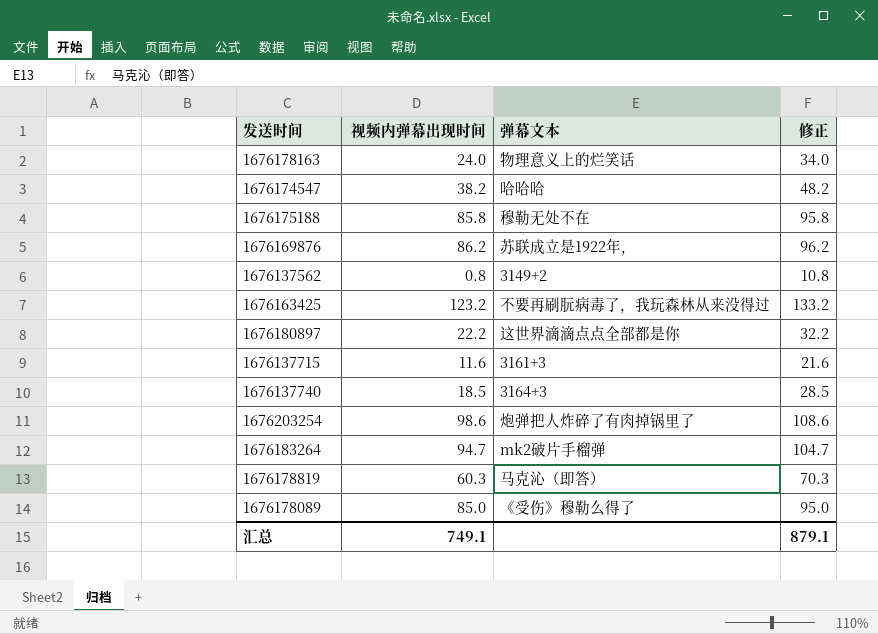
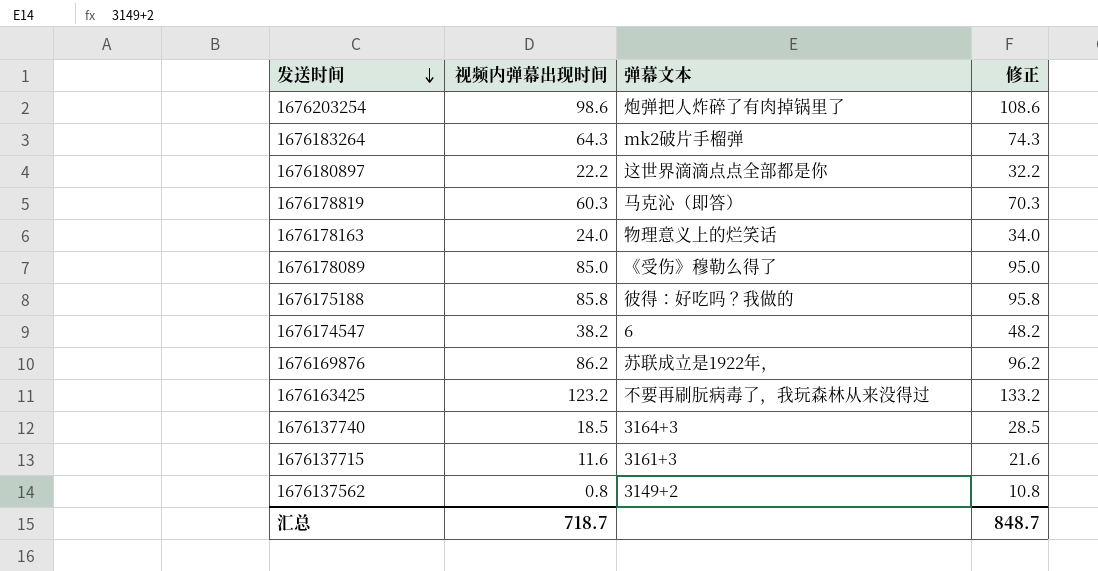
row order: none -> 发送时间 descending
1676183264 | 视频内弹幕出现时间: 94.7 -> 64.3
1676183264 | 修正: 104.7 -> 74.3
1676175188 | 弹幕文本: 穆勒无处不在 -> 彼得：好吃吗？我做的
1676174547 | 弹幕文本: 哈哈哈 -> 6
汇总 | 视频内弹幕出现时间: 749.1 -> 718.7
汇总 | 修正: 879.1 -> 848.7

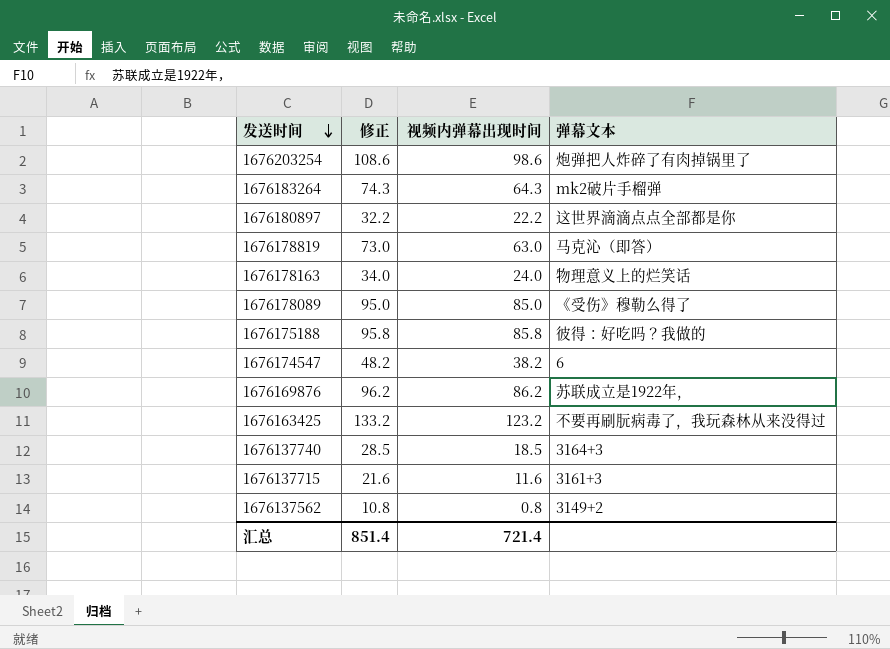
column 修正 | position: 4 -> 2
1676178819 | 修正: 70.3 -> 73.0
1676178819 | 视频内弹幕出现时间: 60.3 -> 63.0
汇总 | 修正: 848.7 -> 851.4
汇总 | 视频内弹幕出现时间: 718.7 -> 721.4

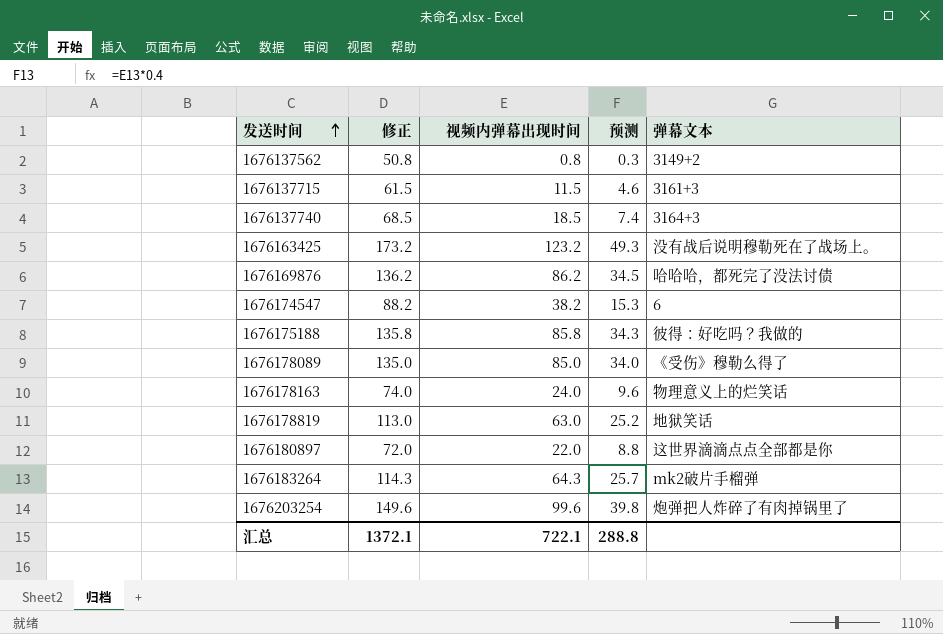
row order: 发送时间 descending -> 发送时间 ascending
column 修正 | formula: [视频内弹幕出现时间] + 10 -> [视频内弹幕出现时间] + 50
column 预测 | formula: none -> [视频内弹幕出现时间] * 0.4
1676137715 | 视频内弹幕出现时间: 11.6 -> 11.5
1676163425 | 弹幕文本: 不要再刷朊病毒了，我玩森林从来没得过 -> 没有战后说明穆勒死在了战场上。
1676169876 | 弹幕文本: 苏联成立是1922年， -> 哈哈哈，都死完了没法讨债
1676178819 | 弹幕文本: 马克沁（即答） -> 地狱笑话
1676180897 | 视频内弹幕出现时间: 22.2 -> 22.0
1676203254 | 视频内弹幕出现时间: 98.6 -> 99.6
汇总 | 修正: 851.4 -> 1372.1
汇总 | 视频内弹幕出现时间: 721.4 -> 722.1

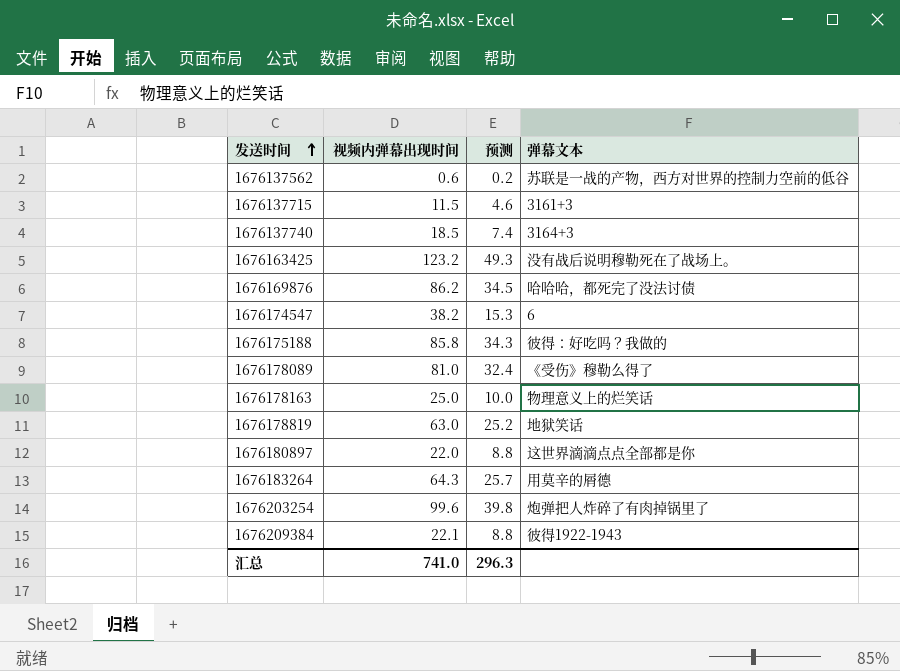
column 修正 | formula: [视频内弹幕出现时间] + 50 -> none
1676137562 | 视频内弹幕出现时间: 0.8 -> 0.6
1676137562 | 预测: 0.3 -> 0.2
1676137562 | 弹幕文本: 3149+2 -> 苏联是一战的产物，西方对世界的控制力空前的低谷
1676178089 | 视频内弹幕出现时间: 85.0 -> 81.0
1676178089 | 预测: 34.0 -> 32.4
1676178163 | 视频内弹幕出现时间: 24.0 -> 25.0
1676178163 | 预测: 9.6 -> 10.0
1676183264 | 弹幕文本: mk2破片手榴弹 -> 用莫辛的屑德
row 1676209384: none -> 22.1 | 8.8 | 彼得1922-1943
汇总 | 视频内弹幕出现时间: 722.1 -> 741.0
汇总 | 预测: 288.8 -> 296.3

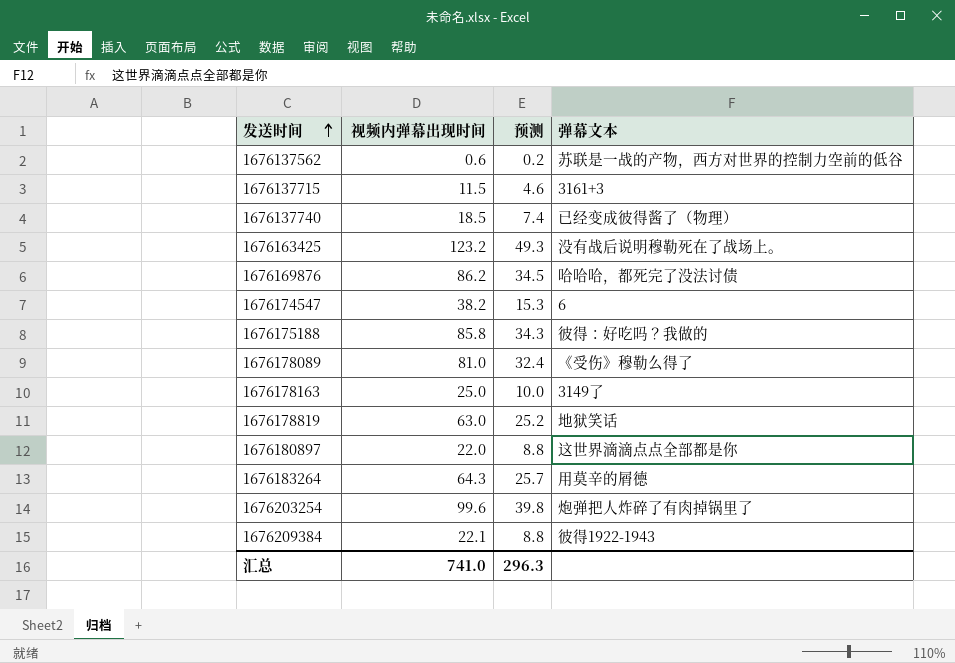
1676137740 | 弹幕文本: 3164+3 -> 已经变成彼得酱了（物理）
1676178163 | 弹幕文本: 物理意义上的烂笑话 -> 3149了

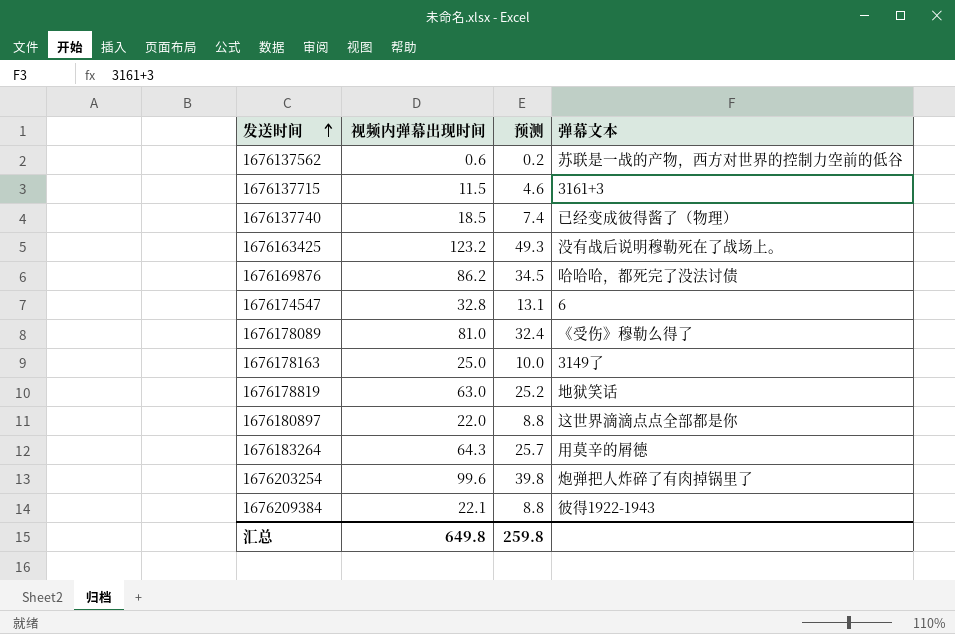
row 1676175188: 85.8 | 34.3 | 彼得：好吃吗？我做的 -> none
1676174547 | 视频内弹幕出现时间: 38.2 -> 32.8
1676174547 | 预测: 15.3 -> 13.1
汇总 | 视频内弹幕出现时间: 741.0 -> 649.8
汇总 | 预测: 296.3 -> 259.8

